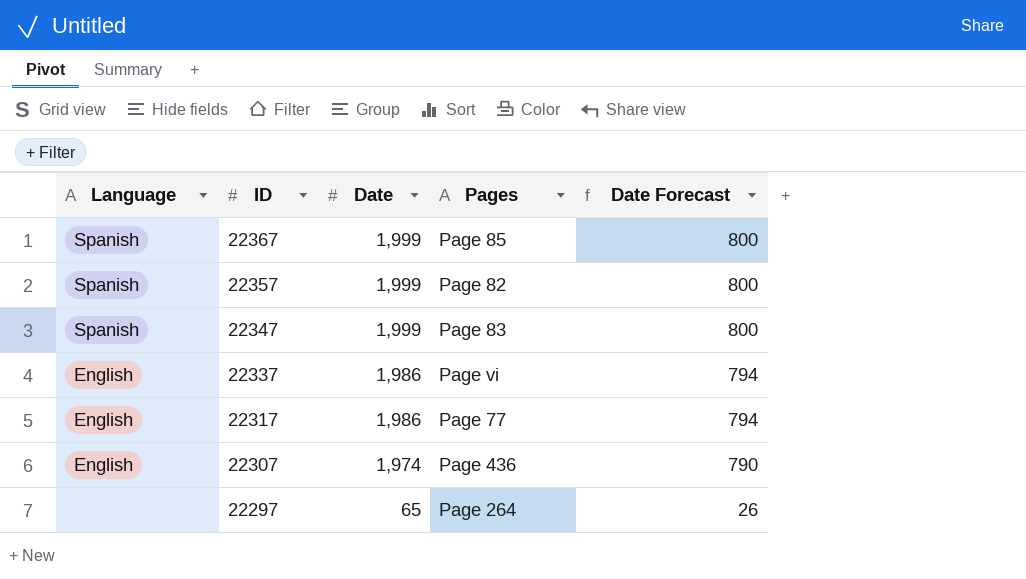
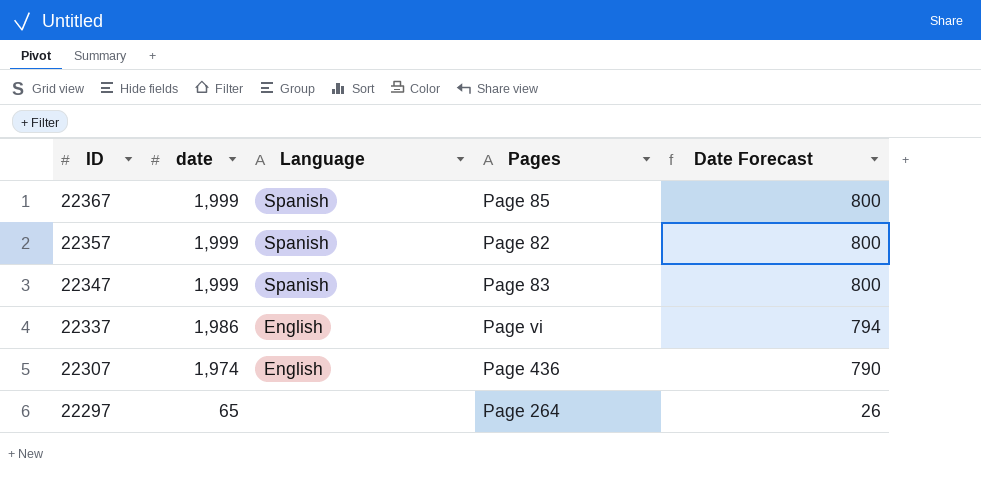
column name: Date -> date
column Language | position: 1 -> 3
row 22317: English | 1,986 | Page 77 | 794 -> none

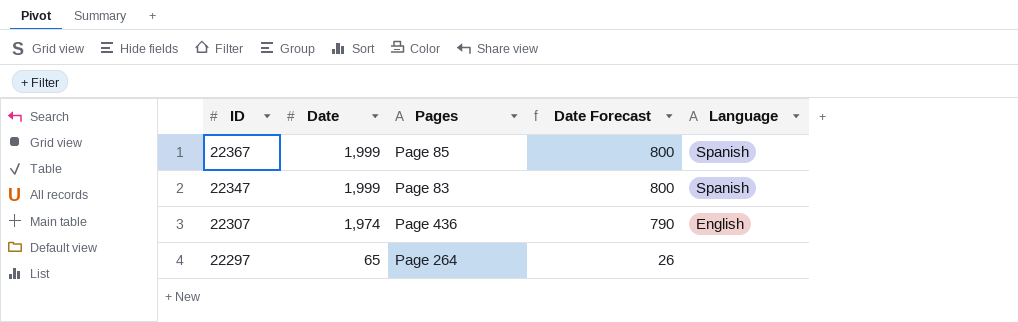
column name: date -> Date
column Language | position: 3 -> 5
row 22357: 1,999 | Spanish | Page 82 | 800 -> none
row 22337: 1,986 | English | Page vi | 794 -> none

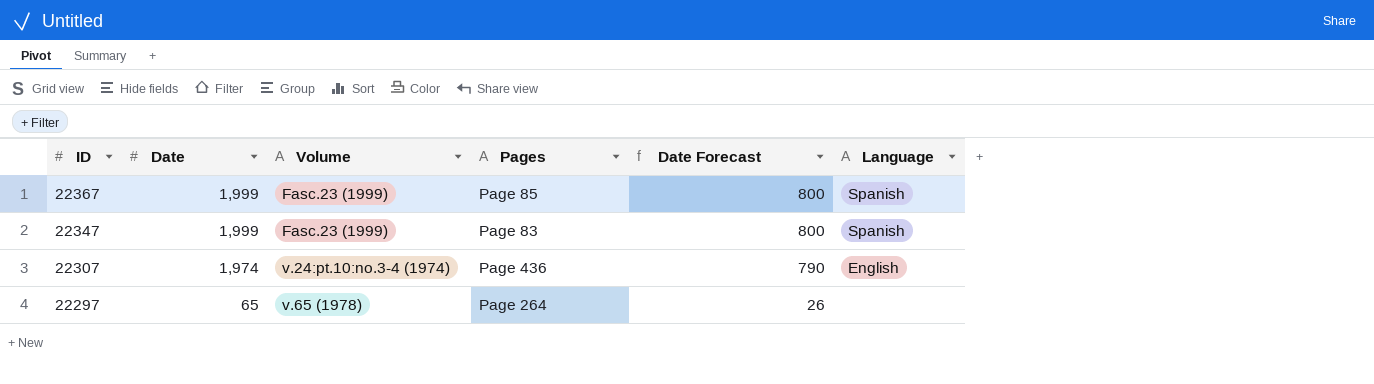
column Volume | position: none -> 3

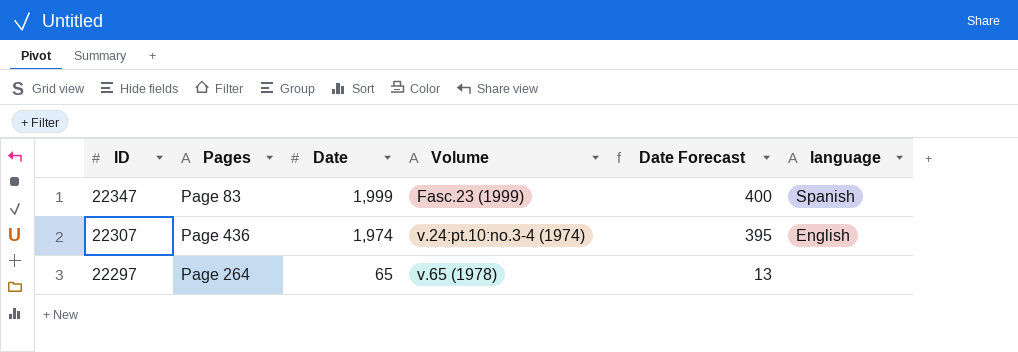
column Pages | position: 4 -> 2
column Date Forecast | formula: [Date] * 0.4 -> [Date] * 0.2
column name: Language -> language
row 22367: 1,999 | Fasc.23 (1999) | Page 85 | 800 | Spanish -> none

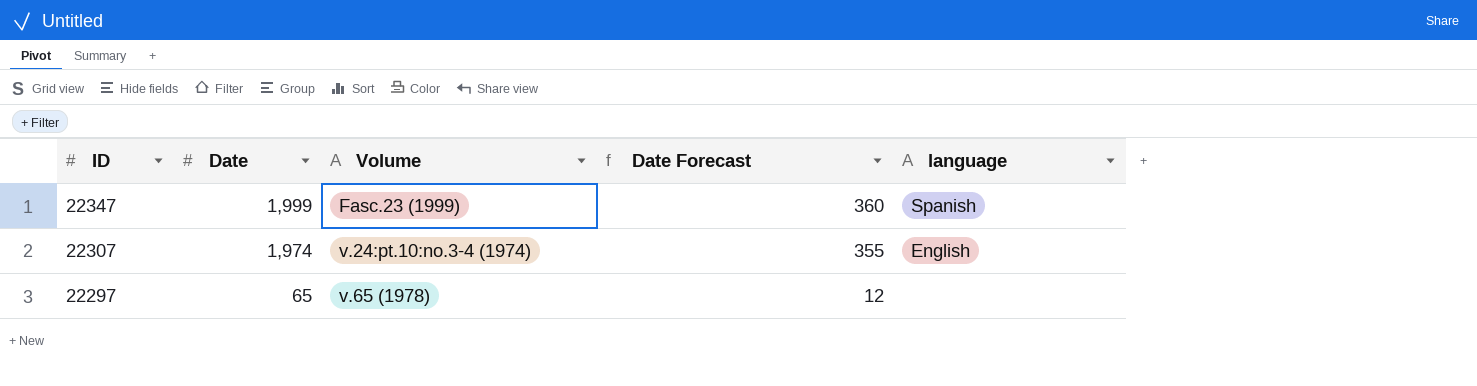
column Pages | position: 2 -> none
column Date Forecast | formula: [Date] * 0.2 -> [Date] * 0.18

